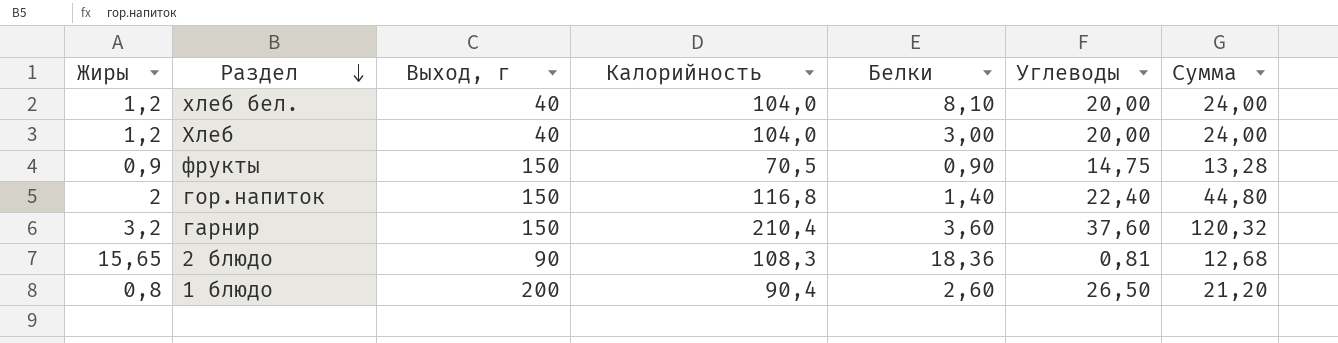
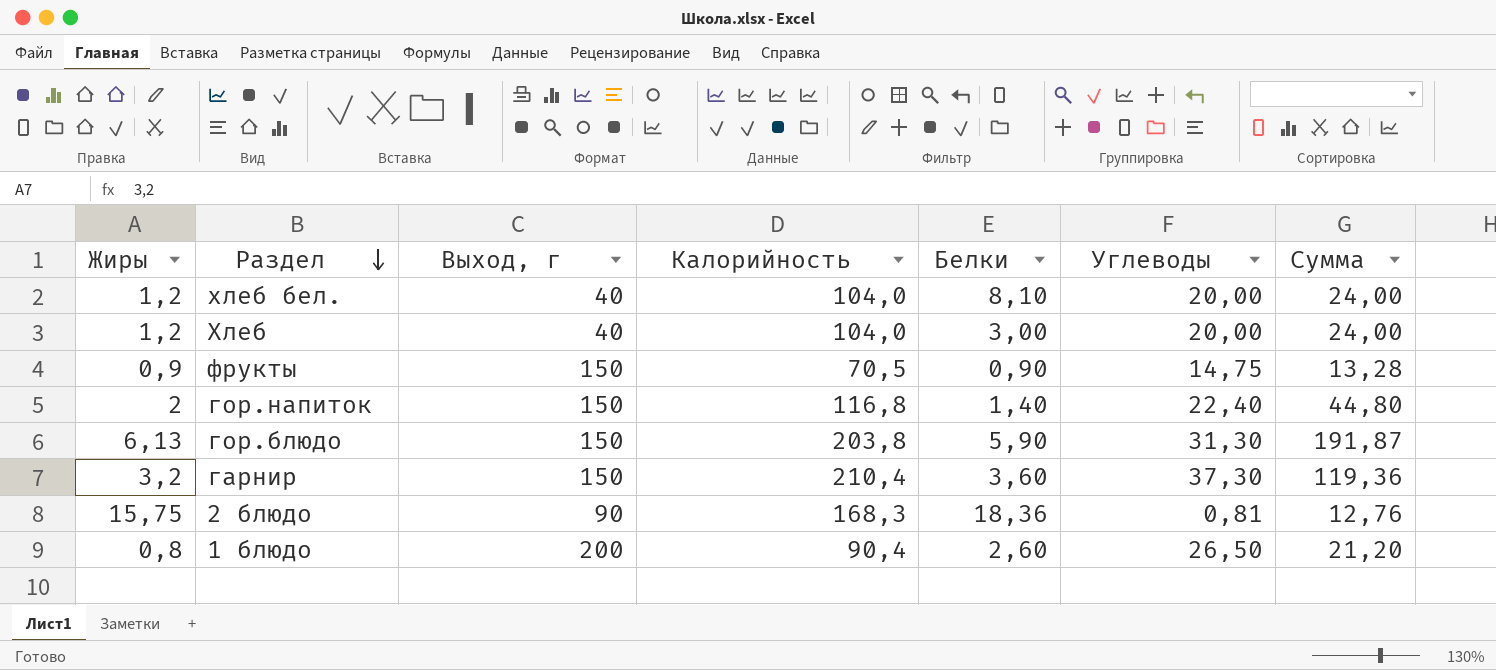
row гор.блюдо: none -> 6,13 | 150 | 203,8 | 5,90 | 31,30 | 191,87
гарнир | Углеводы: 37,60 -> 37,30
гарнир | Сумма: 120,32 -> 119,36
2 блюдо | Жиры: 15,65 -> 15,75
2 блюдо | Калорийность: 108,3 -> 168,3
2 блюдо | Сумма: 12,68 -> 12,76

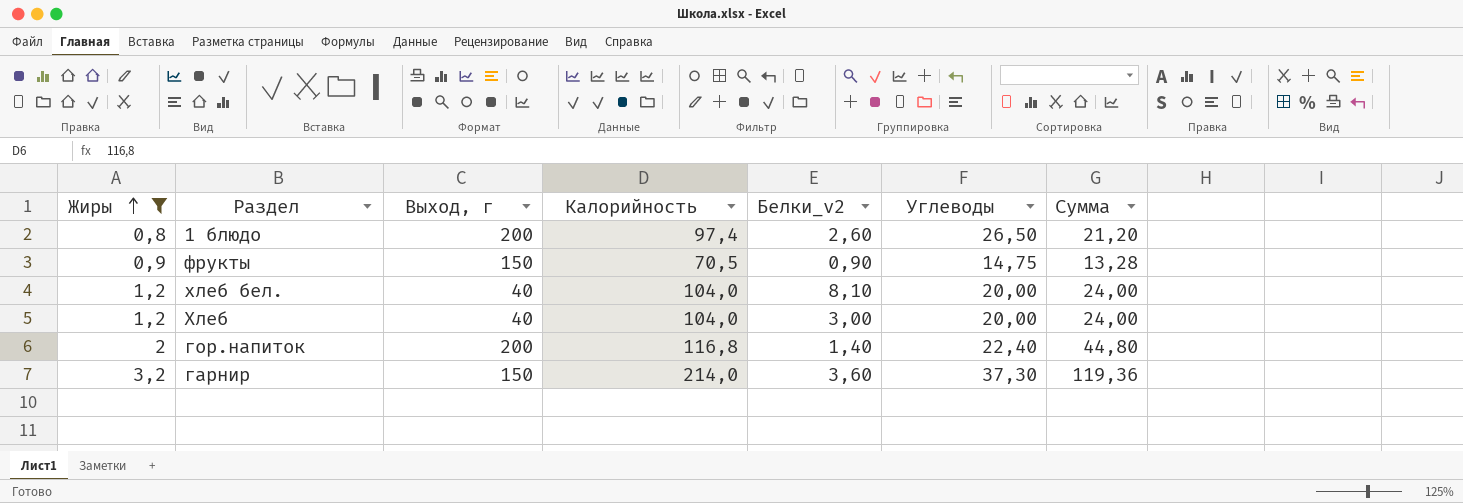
filter: none -> Жиры <= 3,2
row order: Раздел descending -> Жиры ascending
column name: Белки -> Белки_v2
1 блюдо | Калорийность: 90,4 -> 97,4
гор.напиток | Выход, г: 150 -> 200
гарнир | Калорийность: 210,4 -> 214,0

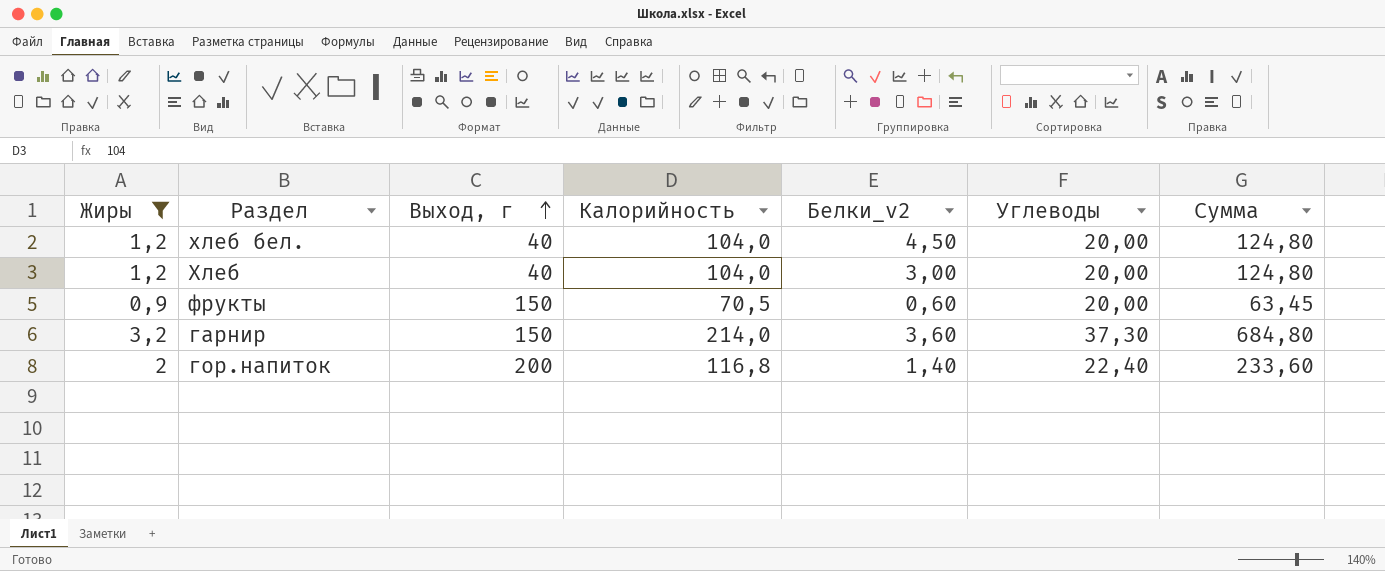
row order: Жиры ascending -> Выход, г ascending
column Сумма | formula: [Жиры] * [Углеводы] -> [Жиры] * [Калорийность]
row 1 блюдо: 0,8 | 200 | 97,4 | 2,60 | 26,50 | 21,20 -> none
хлеб бел. | Белки_v2: 8,10 -> 4,50
фрукты | Белки_v2: 0,90 -> 0,60
фрукты | Углеводы: 14,75 -> 20,00

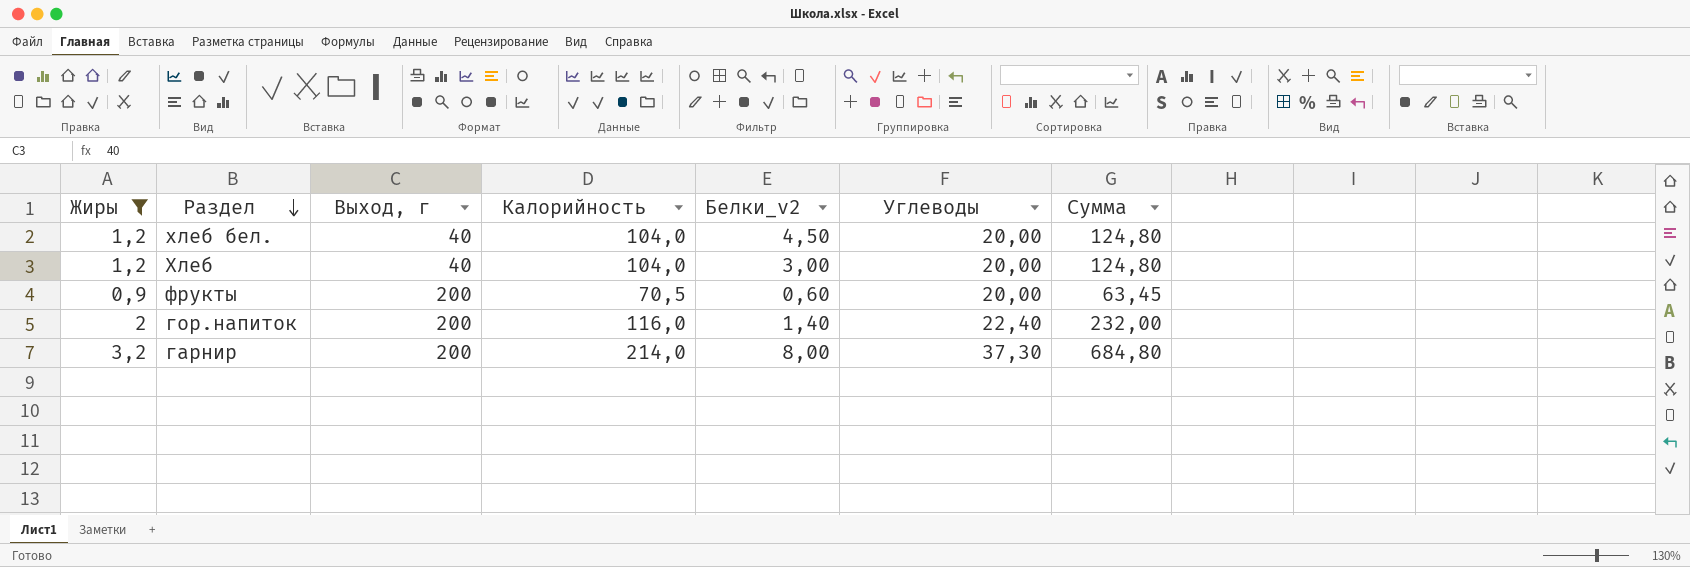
row order: Выход, г ascending -> Раздел descending
фрукты | Выход, г: 150 -> 200
гор.напиток | Калорийность: 116,8 -> 116,0
гор.напиток | Сумма: 233,60 -> 232,00
гарнир | Выход, г: 150 -> 200
гарнир | Белки_v2: 3,60 -> 8,00

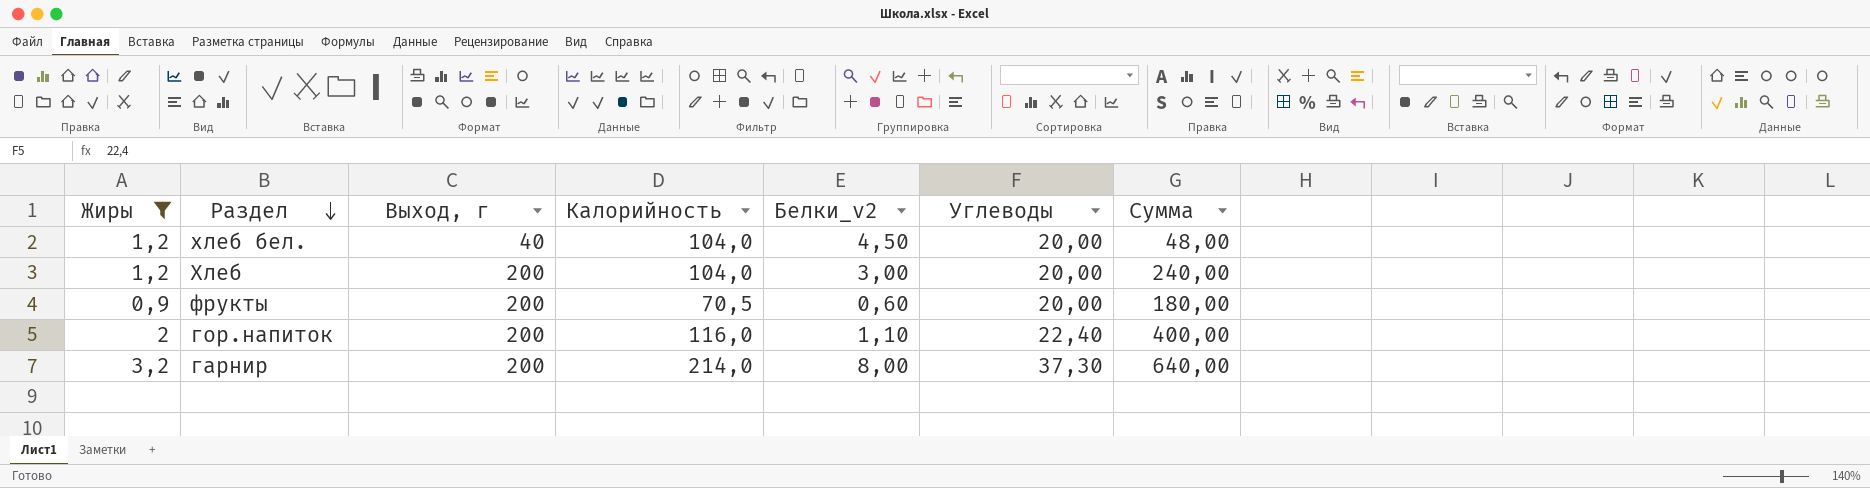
column Сумма | formula: [Жиры] * [Калорийность] -> [Жиры] * [Выход, г]
Хлеб | Выход, г: 40 -> 200
гор.напиток | Белки_v2: 1,40 -> 1,10

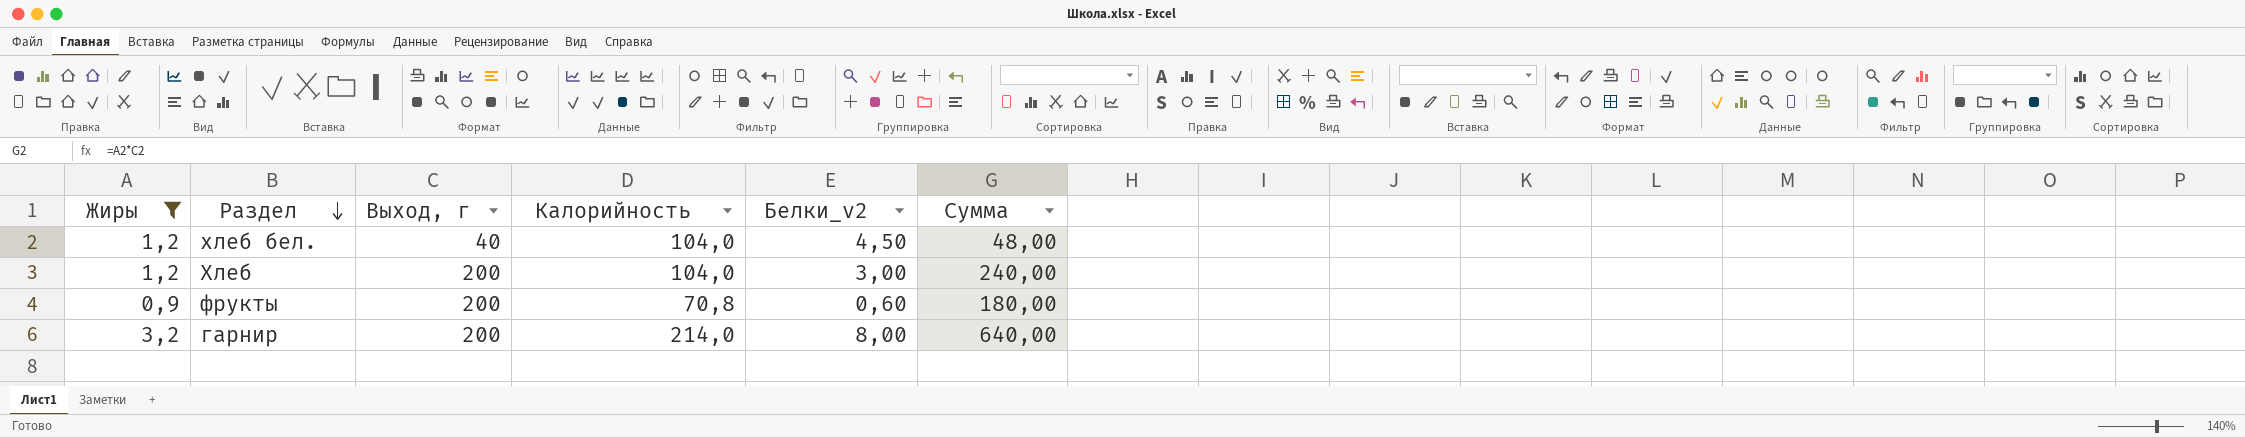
column Углеводы | position: 6 -> none
row гор.напиток: 2 | 200 | 116,0 | 1,10 | 22,40 | 400,00 -> none
фрукты | Калорийность: 70,5 -> 70,8

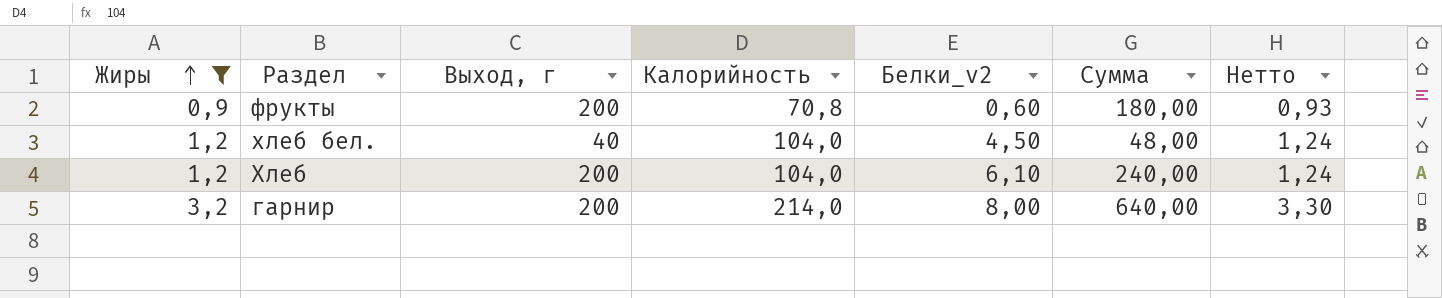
row order: Раздел descending -> Жиры ascending
column Нетто | formula: none -> [Жиры] * 1,03
Хлеб | Белки_v2: 3,00 -> 6,10

